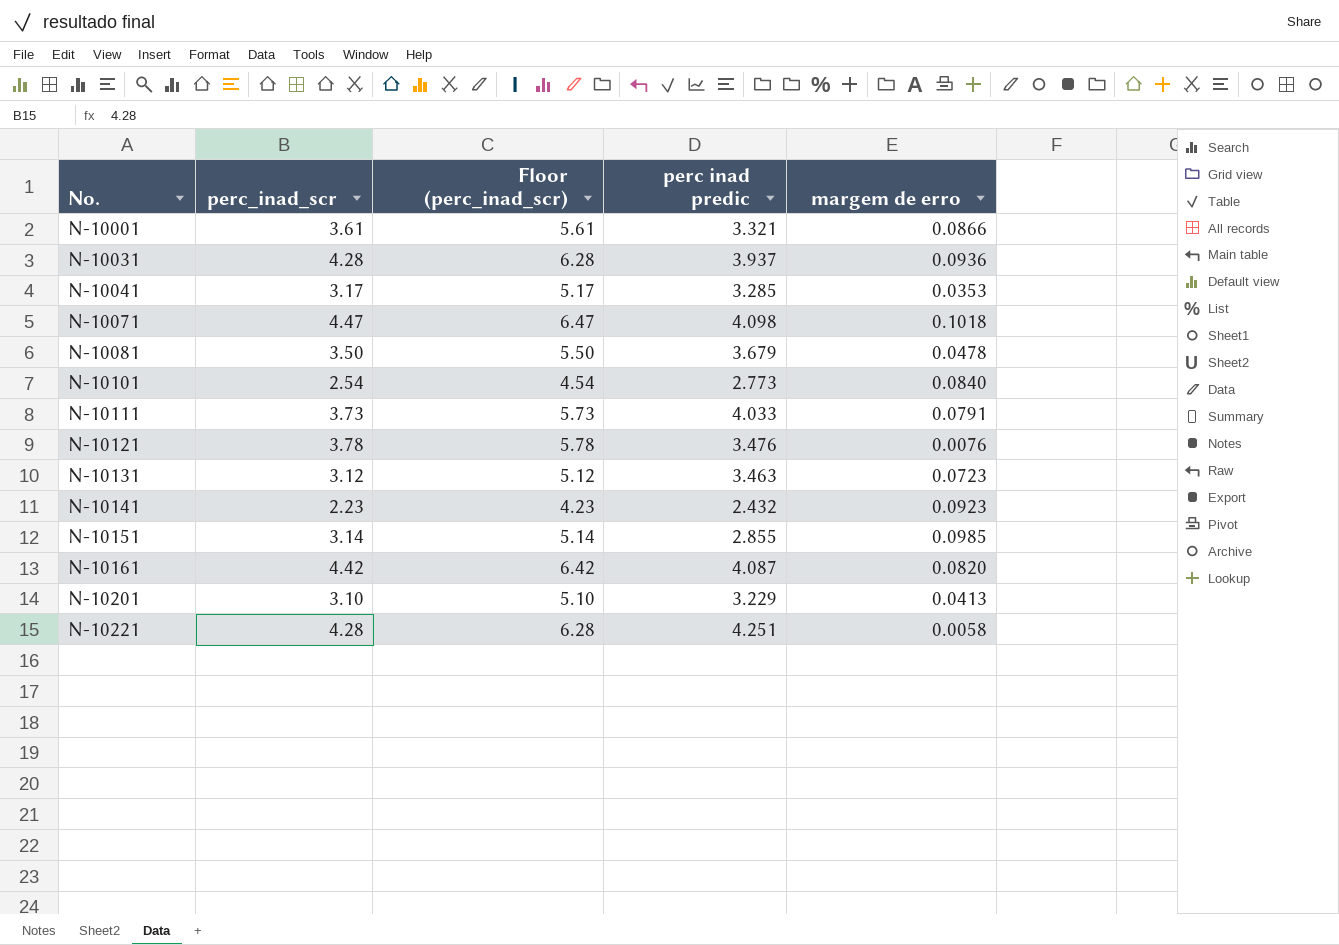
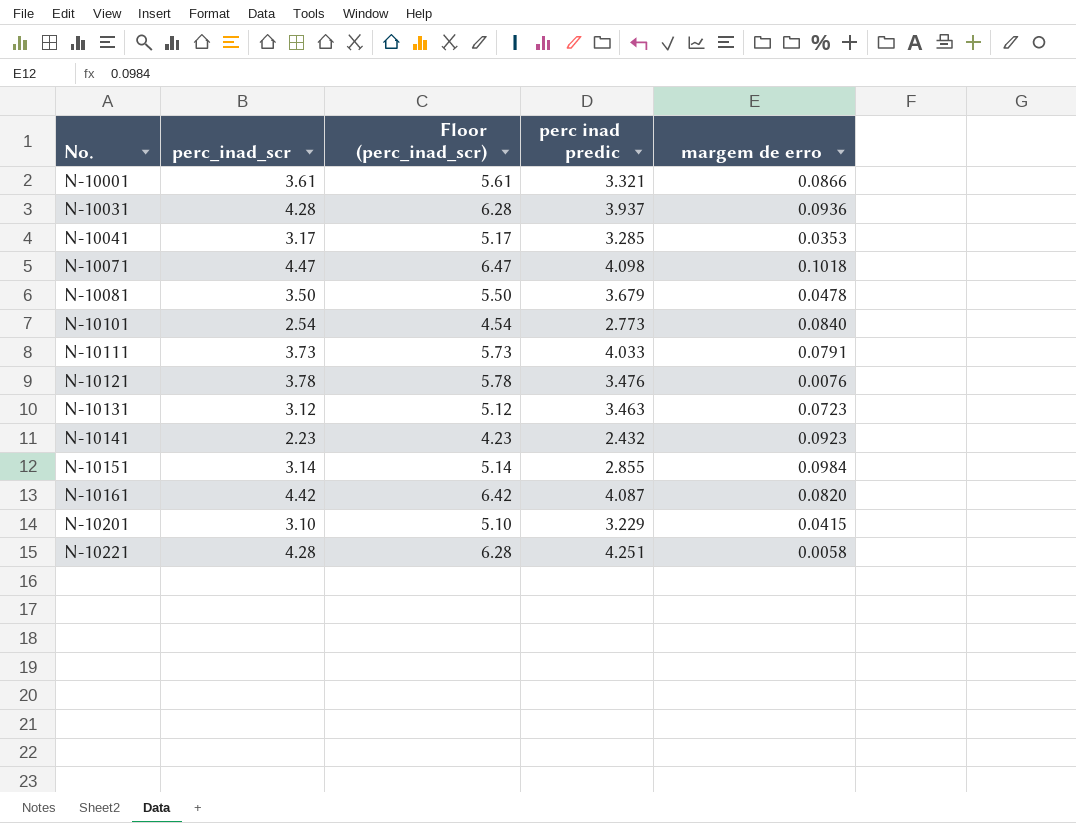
N-10151 | margem de erro: 0.0985 -> 0.0984
N-10201 | margem de erro: 0.0413 -> 0.0415

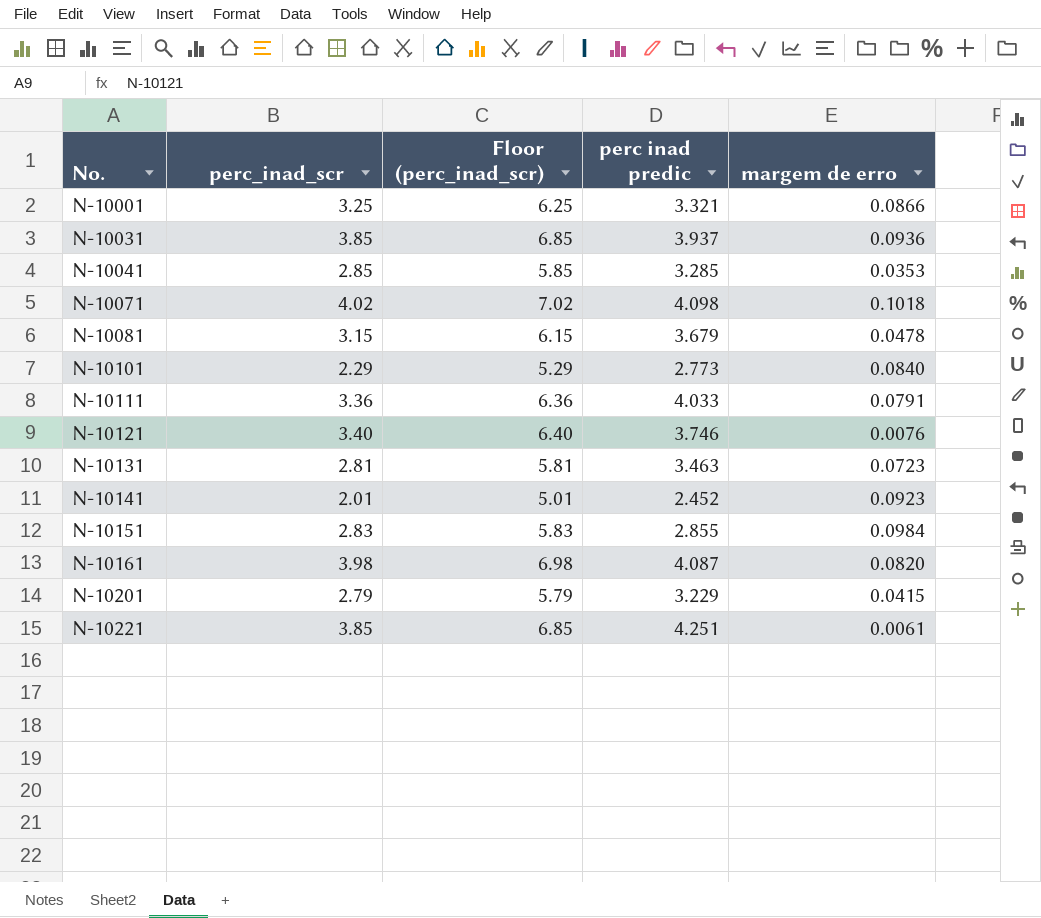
column Floor (perc_inad_scr) | formula: [perc_inad_scr] + 2 -> [perc_inad_scr] + 3
N-10001 | perc_inad_scr: 3.61 -> 3.25
N-10031 | perc_inad_scr: 4.28 -> 3.85
N-10041 | perc_inad_scr: 3.17 -> 2.85
N-10071 | perc_inad_scr: 4.47 -> 4.02
N-10081 | perc_inad_scr: 3.50 -> 3.15
N-10101 | perc_inad_scr: 2.54 -> 2.29
N-10111 | perc_inad_scr: 3.73 -> 3.36
N-10121 | perc_inad_scr: 3.78 -> 3.40
N-10121 | perc inad predic: 3.476 -> 3.746
N-10131 | perc_inad_scr: 3.12 -> 2.81
N-10141 | perc_inad_scr: 2.23 -> 2.01
N-10141 | perc inad predic: 2.432 -> 2.452
N-10151 | perc_inad_scr: 3.14 -> 2.83
N-10161 | perc_inad_scr: 4.42 -> 3.98
N-10201 | perc_inad_scr: 3.10 -> 2.79
N-10221 | perc_inad_scr: 4.28 -> 3.85
N-10221 | margem de erro: 0.0058 -> 0.0061

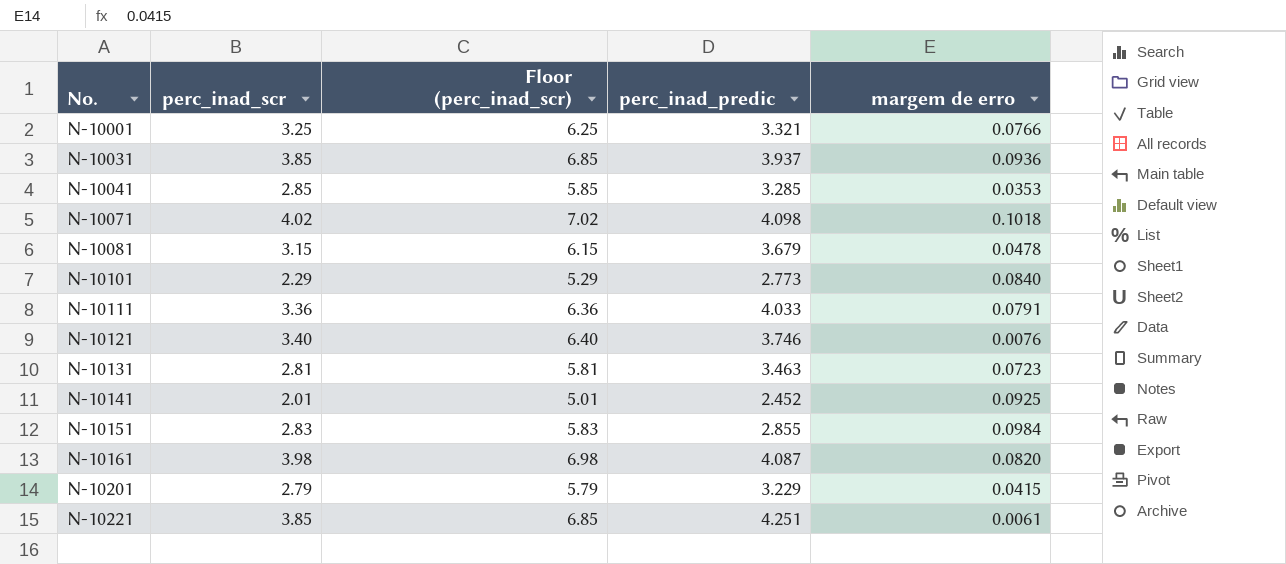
column name: perc inad predic -> perc_inad_predic
N-10001 | margem de erro: 0.0866 -> 0.0766
N-10141 | margem de erro: 0.0923 -> 0.0925

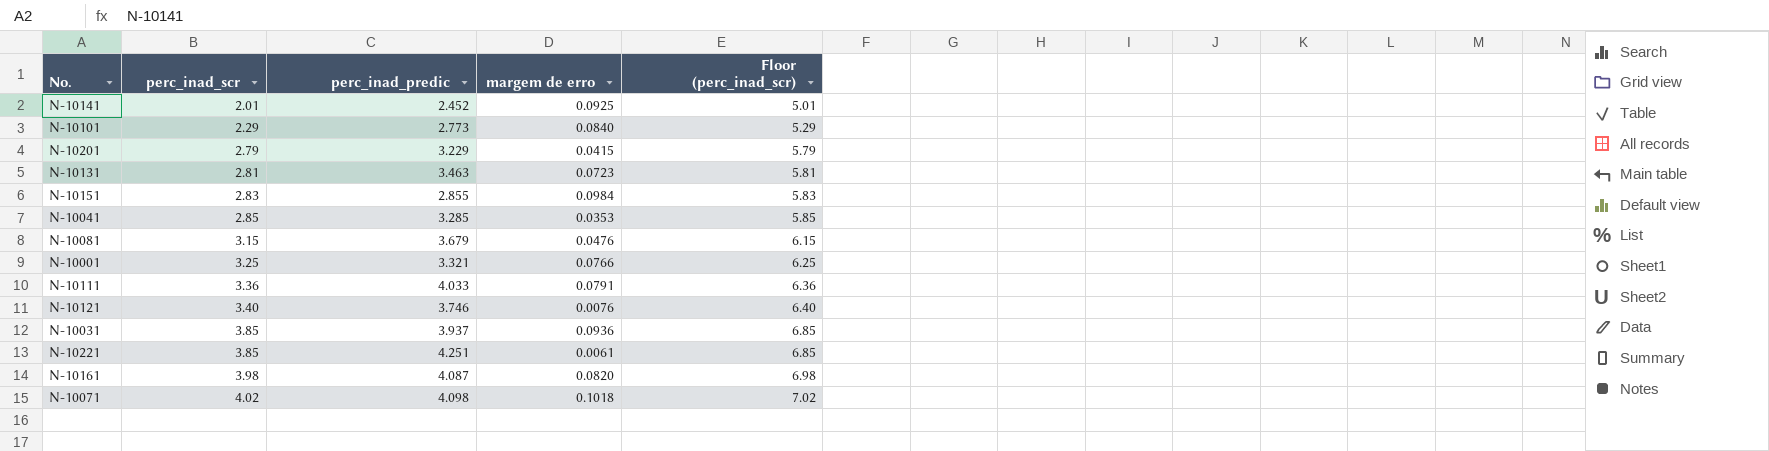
row order: No. ascending -> perc_inad_scr ascending
column Floor (perc_inad_scr) | position: 3 -> 5
N-10081 | margem de erro: 0.0478 -> 0.0476

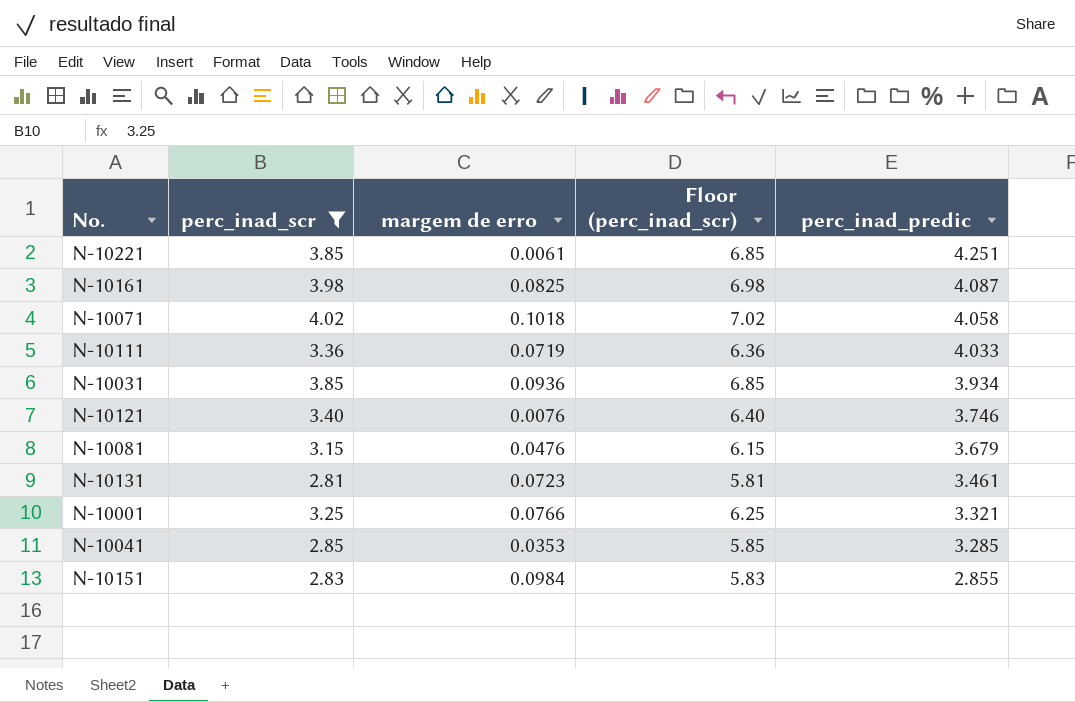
filter: none -> perc_inad_scr >= 2.81
row order: perc_inad_scr ascending -> perc_inad_predic descending
column perc_inad_predic | position: 3 -> 5
N-10161 | margem de erro: 0.0820 -> 0.0825
N-10071 | perc_inad_predic: 4.098 -> 4.058
N-10111 | margem de erro: 0.0791 -> 0.0719
N-10031 | perc_inad_predic: 3.937 -> 3.934
N-10131 | perc_inad_predic: 3.463 -> 3.461

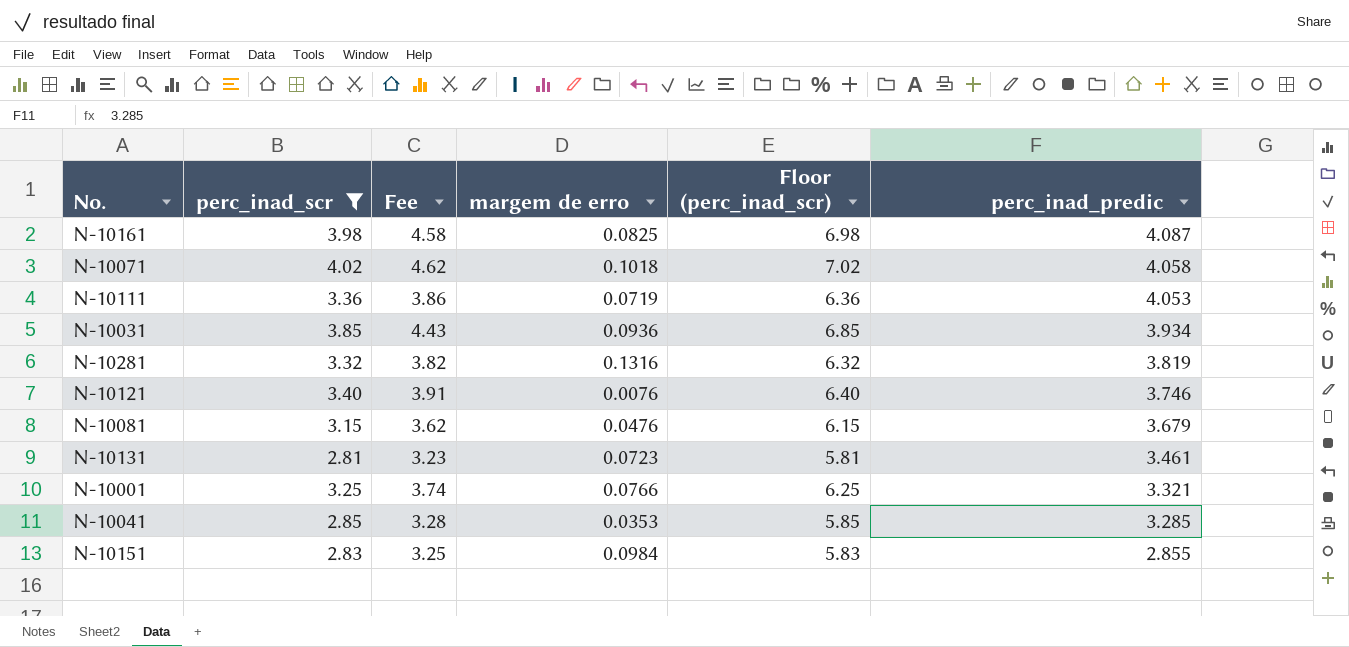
column Fee | formula: none -> [perc_inad_scr] * 1.15
row N-10221: 3.85 | 0.0061 | 6.85 | 4.251 -> none
N-10111 | perc_inad_predic: 4.033 -> 4.053
row N-10281: none -> 3.32 | 3.82 | 0.1316 | 6.32 | 3.819

